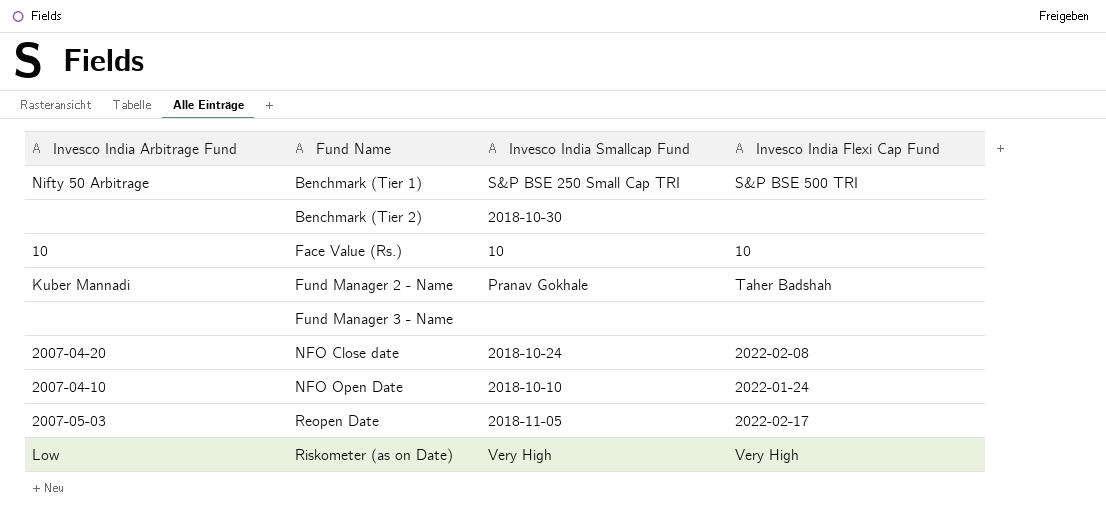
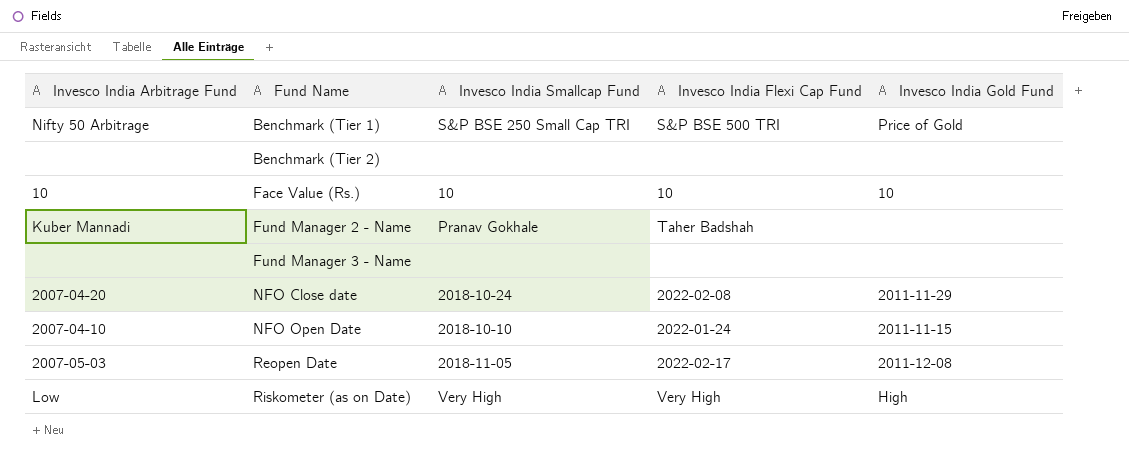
column Invesco India Gold Fund | position: none -> 5
Benchmark (Tier 2) | Invesco India Smallcap Fund: 2018-10-30 -> none

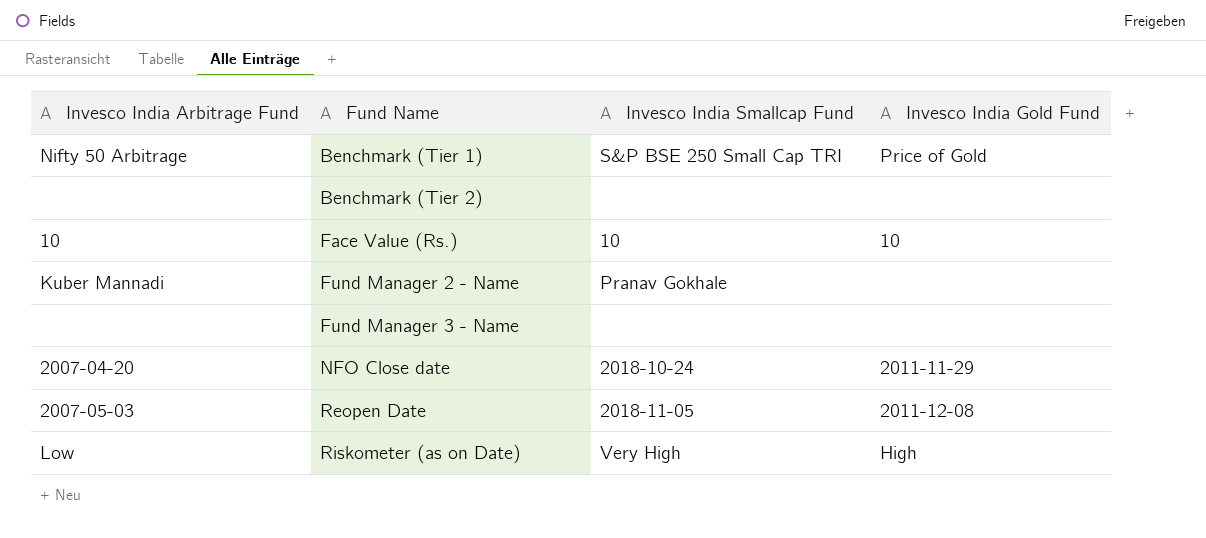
column Invesco India Flexi Cap Fund | position: 4 -> none
row NFO Open Date: 2007-04-10 | 2018-10-10 | 2022-01-24 | 2011-11-15 -> none

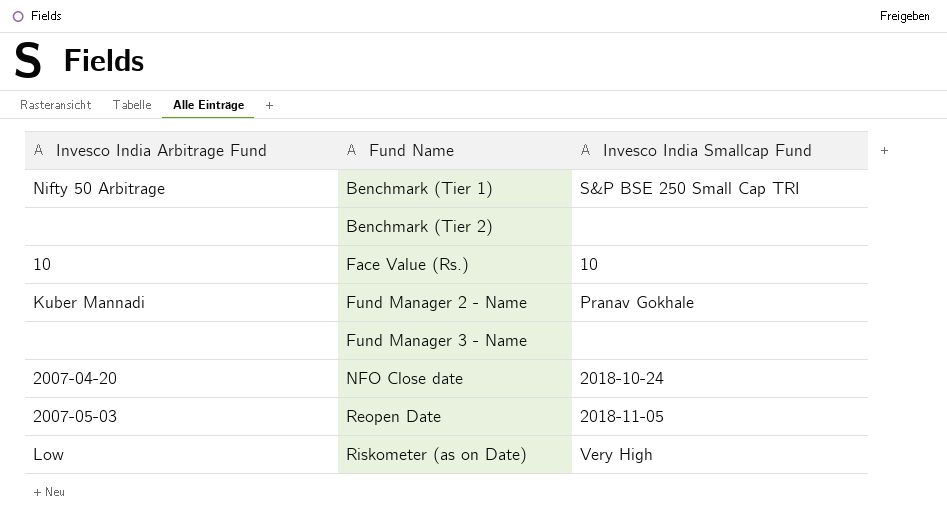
column Invesco India Gold Fund | position: 4 -> none

